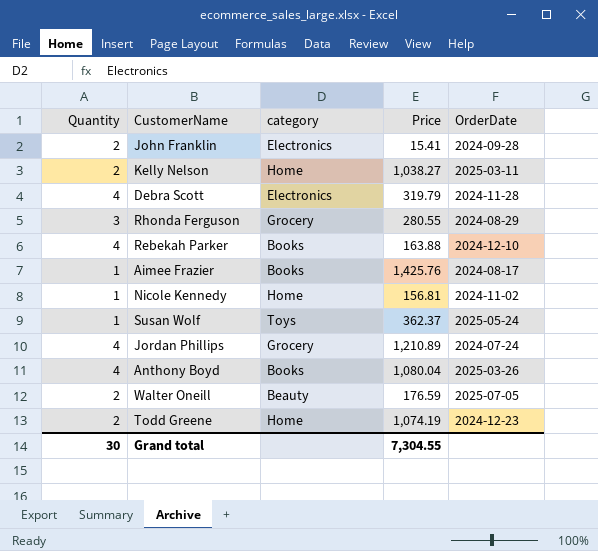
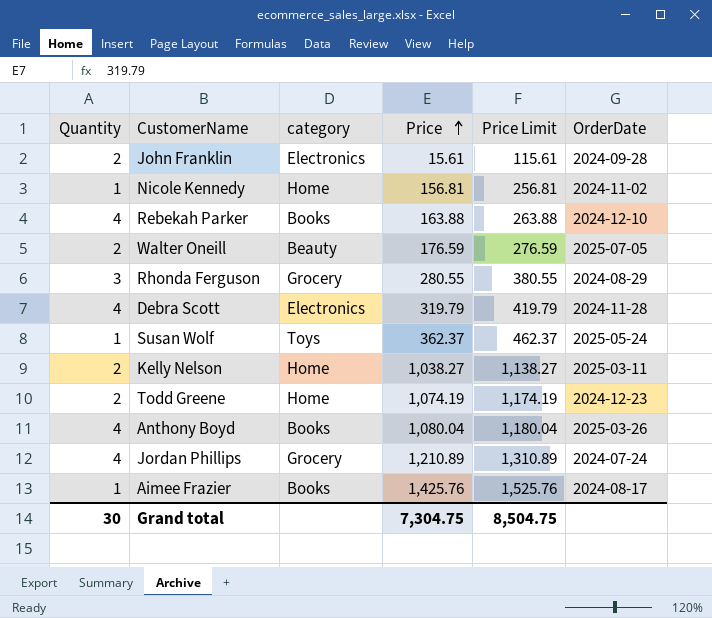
row order: none -> Price ascending
column Price Limit | formula: none -> [Price] + 100
John Franklin | Price: 15.41 -> 15.61
Grand total | Price: 7,304.55 -> 7,304.75

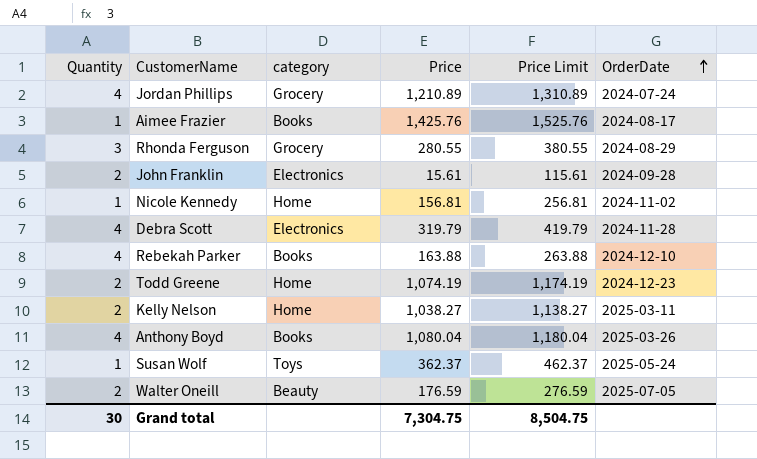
row order: Price ascending -> OrderDate ascending

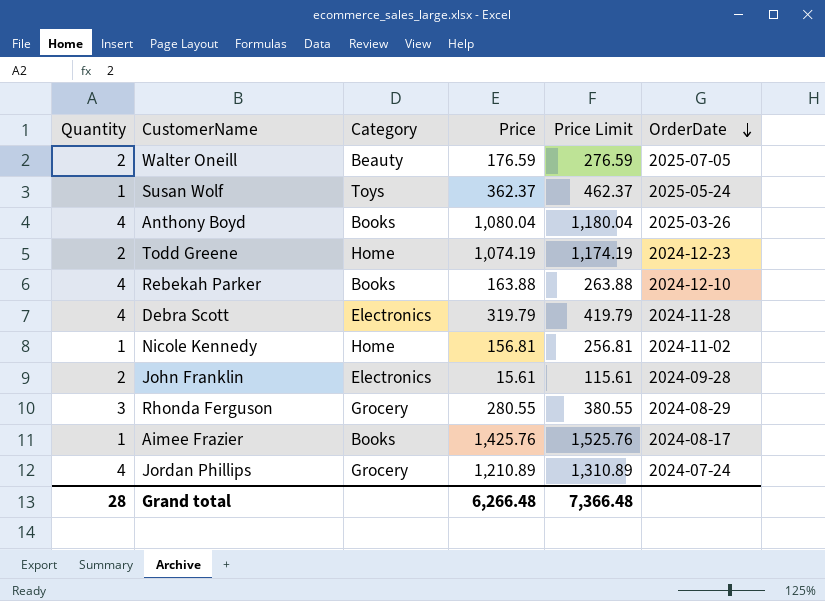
row order: OrderDate ascending -> OrderDate descending
column name: category -> Category
row Kelly Nelson: 2 | Home | 1,038.27 | 1,138.27 | 2025-03-11 -> none
Grand total | Quantity: 30 -> 28
Grand total | Price: 7,304.75 -> 6,266.48
Grand total | Price Limit: 8,504.75 -> 7,366.48

